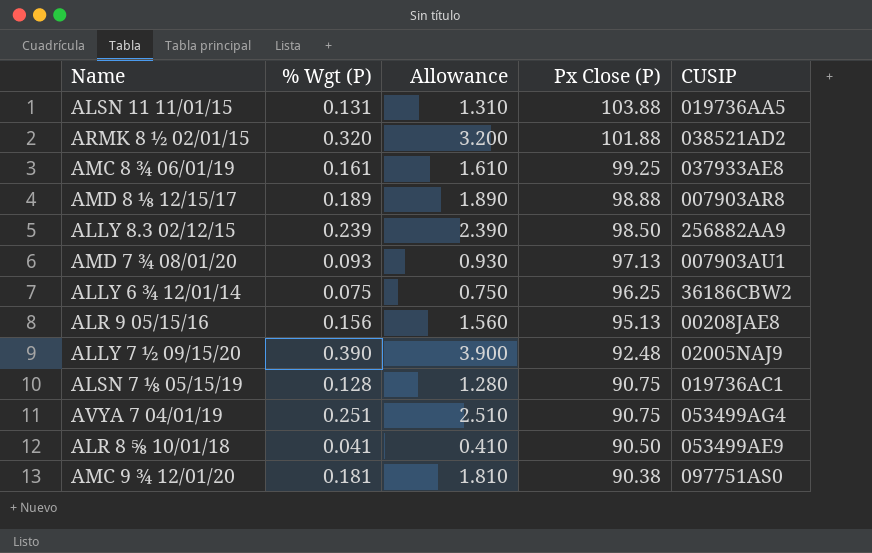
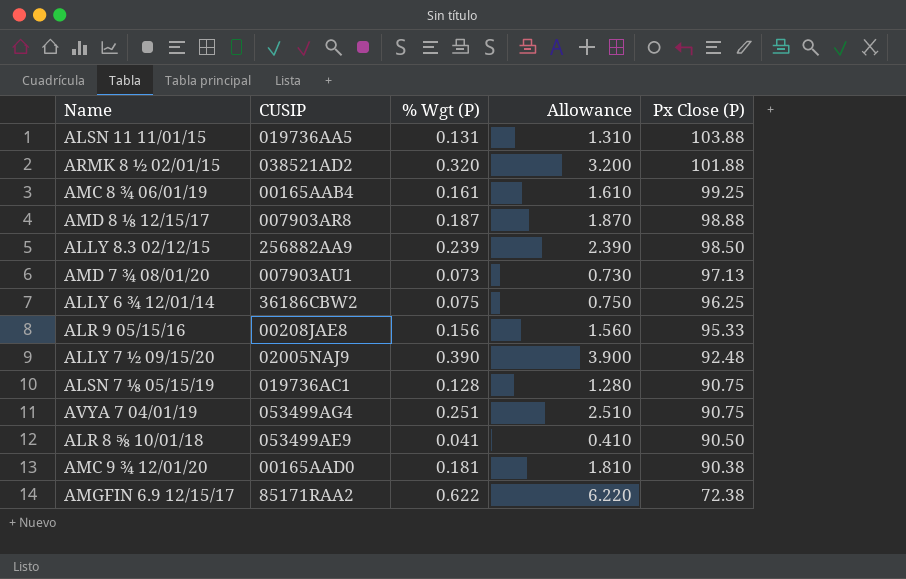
column CUSIP | position: 5 -> 2
AMC 8 ¾ 06/01/19 | CUSIP: 037933AE8 -> 00165AAB4
AMD 8 ⅛ 12/15/17 | % Wgt (P): 0.189 -> 0.187
AMD 8 ⅛ 12/15/17 | Allowance: 1.890 -> 1.870
AMD 7 ¾ 08/01/20 | % Wgt (P): 0.093 -> 0.073
AMD 7 ¾ 08/01/20 | Allowance: 0.930 -> 0.730
ALR 9 05/15/16 | Px Close (P): 95.13 -> 95.33
AMC 9 ¾ 12/01/20 | CUSIP: 097751AS0 -> 00165AAD0
row AMGFIN 6.9 12/15/17: none -> 85171RAA2 | 0.622 | 6.220 | 72.38

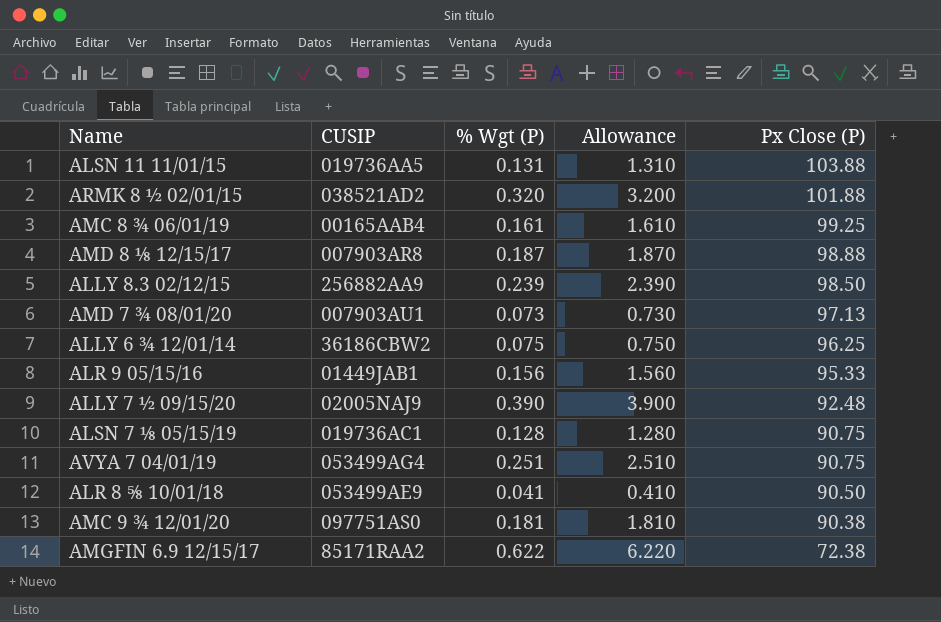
ALR 9 05/15/16 | CUSIP: 00208JAE8 -> 01449JAB1
AMC 9 ¾ 12/01/20 | CUSIP: 00165AAD0 -> 097751AS0

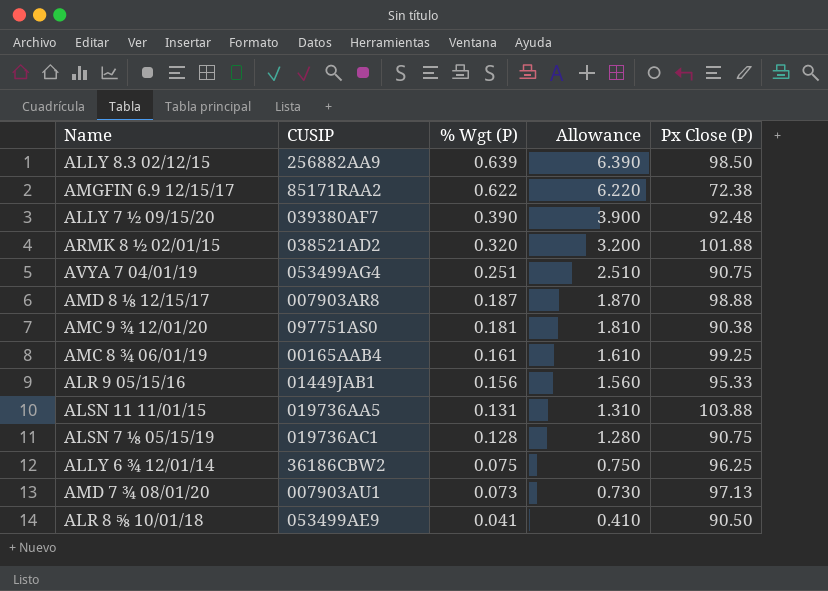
row order: Px Close (P) descending -> % Wgt (P) descending
ALLY 8.3 02/12/15 | % Wgt (P): 0.239 -> 0.639
ALLY 8.3 02/12/15 | Allowance: 2.390 -> 6.390
ALLY 7 ½ 09/15/20 | CUSIP: 02005NAJ9 -> 039380AF7

